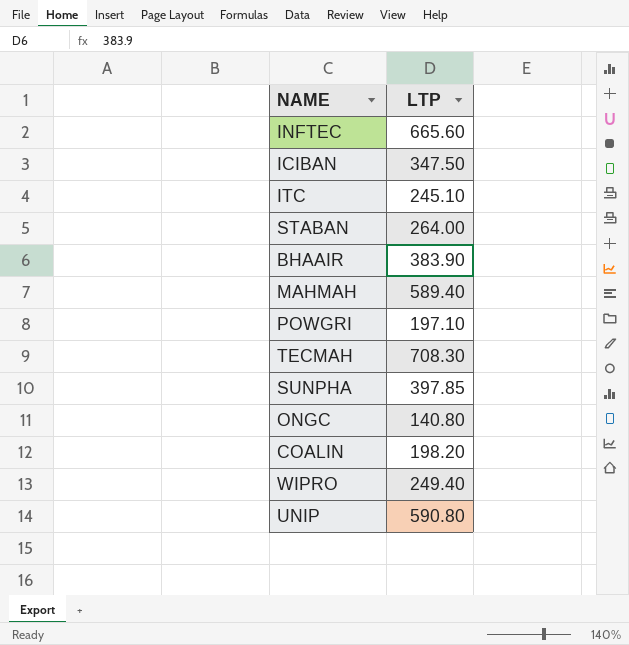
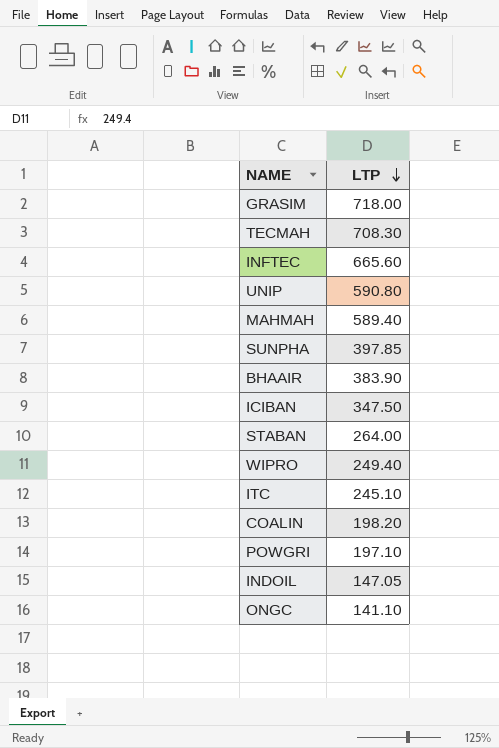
row order: none -> LTP descending
row GRASIM: none -> 718.00
row INDOIL: none -> 147.05
ONGC | LTP: 140.80 -> 141.10

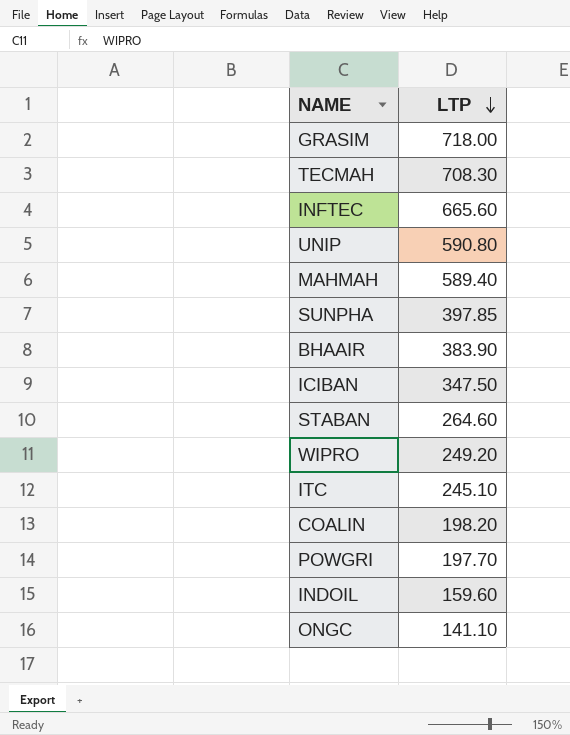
STABAN | LTP: 264.00 -> 264.60
WIPRO | LTP: 249.40 -> 249.20
POWGRI | LTP: 197.10 -> 197.70
INDOIL | LTP: 147.05 -> 159.60

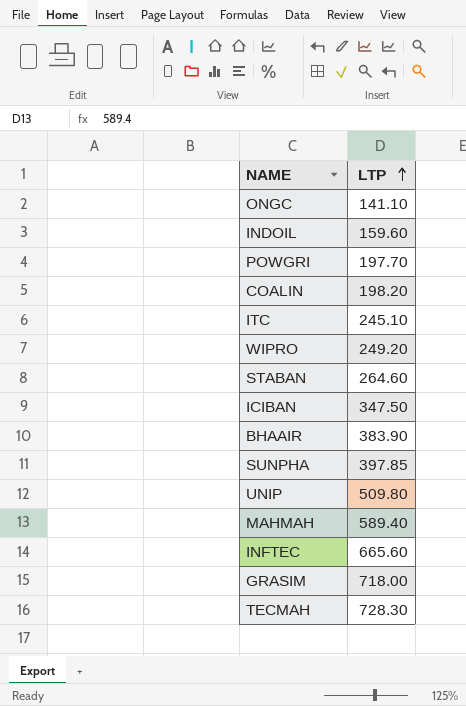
row order: LTP descending -> LTP ascending
UNIP | LTP: 590.80 -> 509.80
TECMAH | LTP: 708.30 -> 728.30

